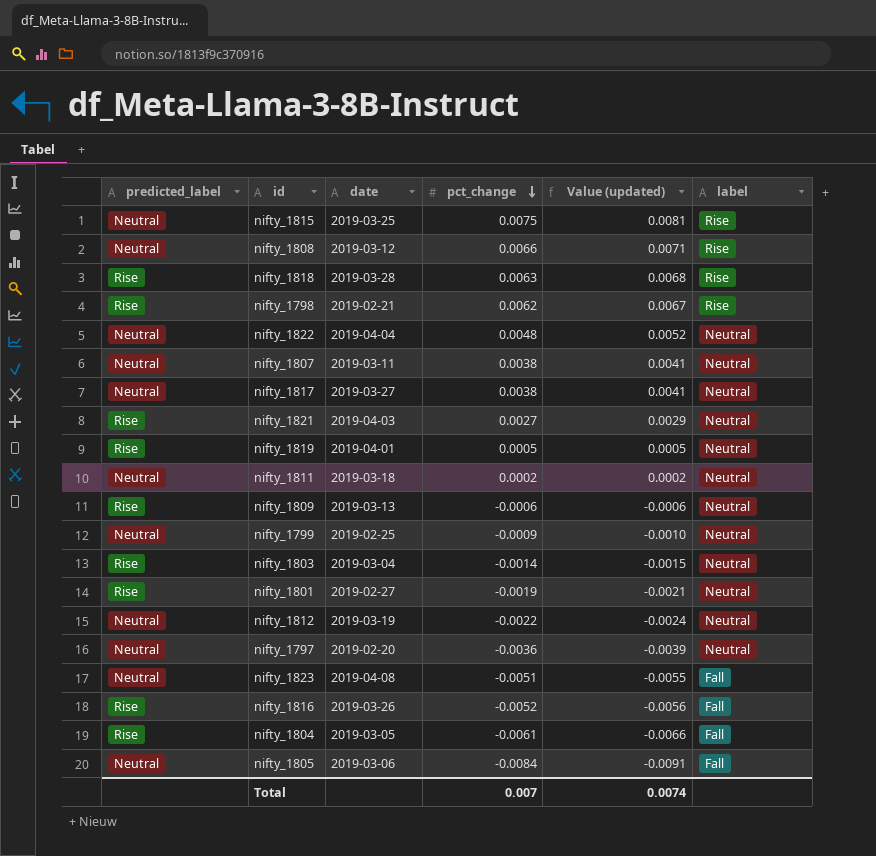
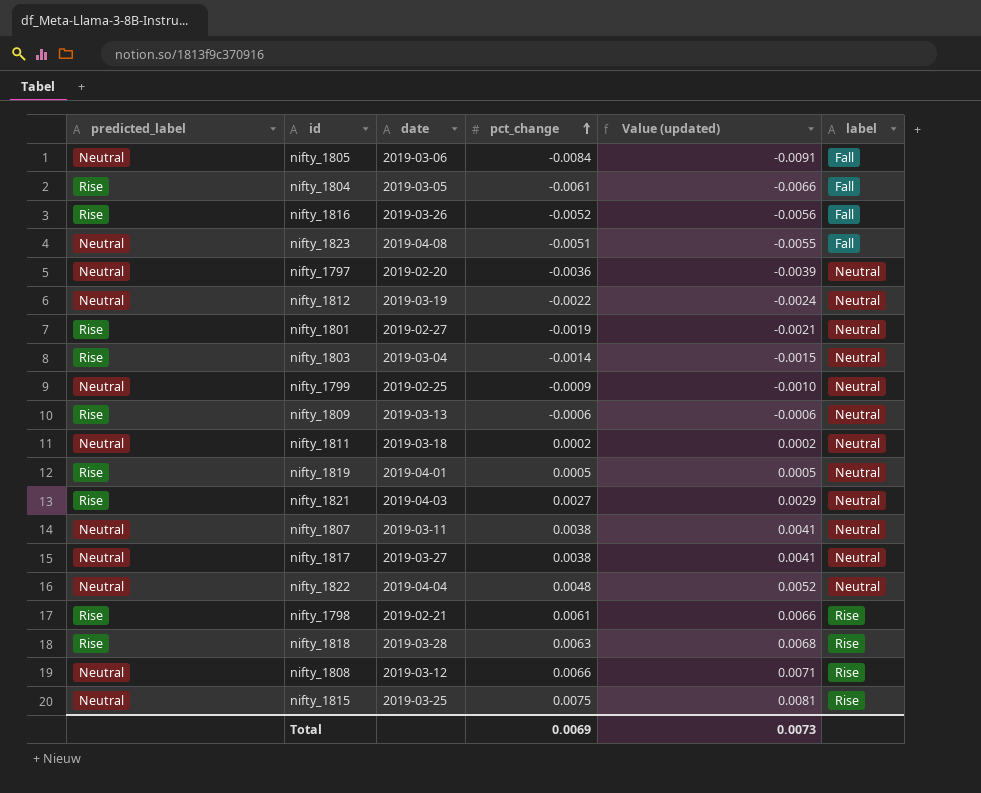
row order: pct_change descending -> pct_change ascending
nifty_1798 | pct_change: 0.0062 -> 0.0061
nifty_1798 | Value (updated): 0.0067 -> 0.0066
Total | pct_change: 0.007 -> 0.0069
Total | Value (updated): 0.0074 -> 0.0073

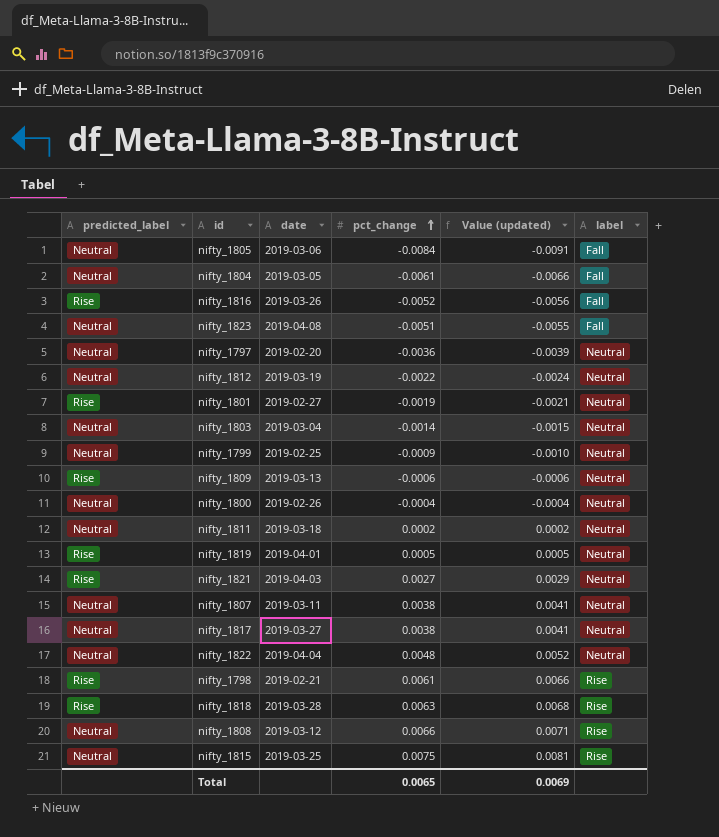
nifty_1804 | predicted_label: Rise -> Neutral
nifty_1803 | predicted_label: Rise -> Neutral
row nifty_1800: none -> Neutral | 2019-02-26 | -0.0004 | -0.0004 | Neutral
Total | pct_change: 0.0069 -> 0.0065
Total | Value (updated): 0.0073 -> 0.0069

